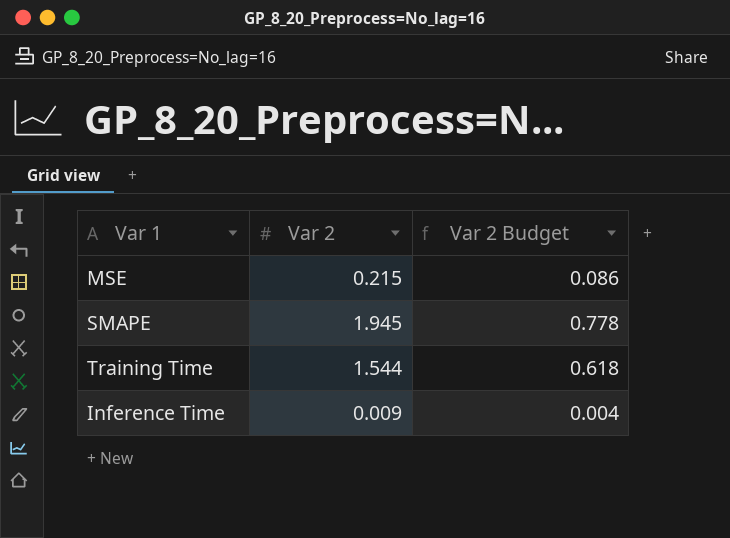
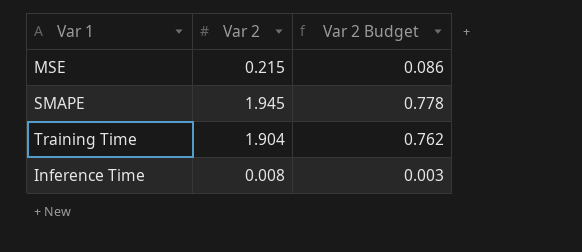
Training Time | Var 2: 1.544 -> 1.904
Training Time | Var 2 Budget: 0.618 -> 0.762
Inference Time | Var 2: 0.009 -> 0.008
Inference Time | Var 2 Budget: 0.004 -> 0.003

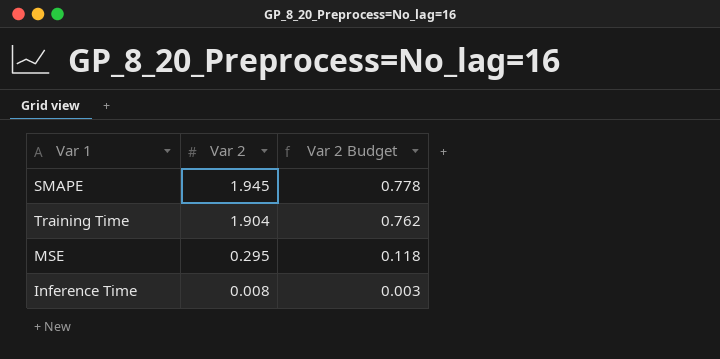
row order: none -> Var 2 descending
MSE | Var 2: 0.215 -> 0.295
MSE | Var 2 Budget: 0.086 -> 0.118

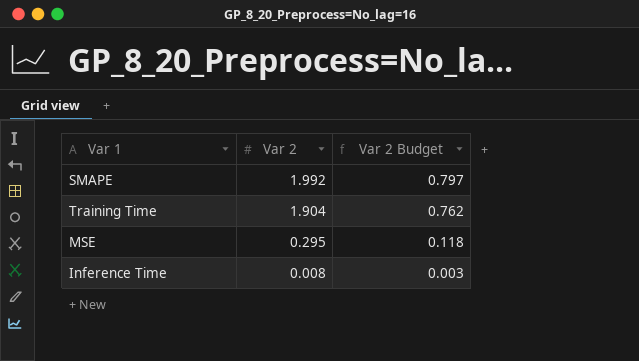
SMAPE | Var 2: 1.945 -> 1.992
SMAPE | Var 2 Budget: 0.778 -> 0.797

